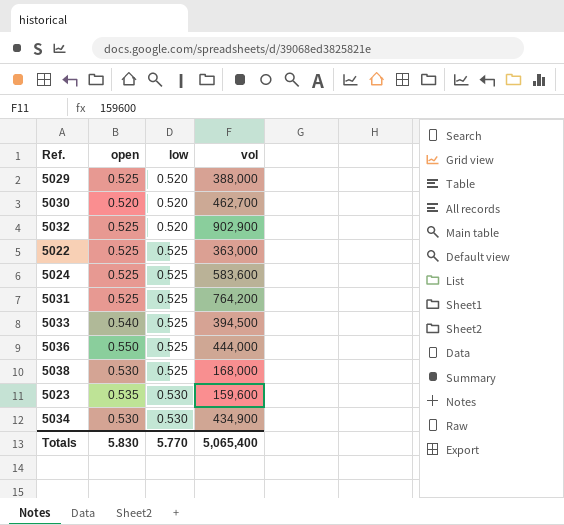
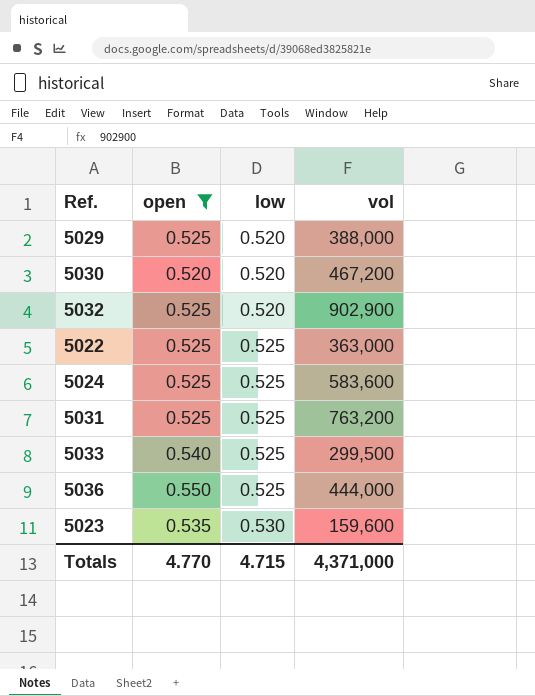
filter: none -> open != 0.530
5030 | vol: 462,700 -> 467,200
5031 | vol: 764,200 -> 763,200
5033 | vol: 394,500 -> 299,500
Totals | open: 5.830 -> 4.770
Totals | low: 5.770 -> 4.715
Totals | vol: 5,065,400 -> 4,371,000

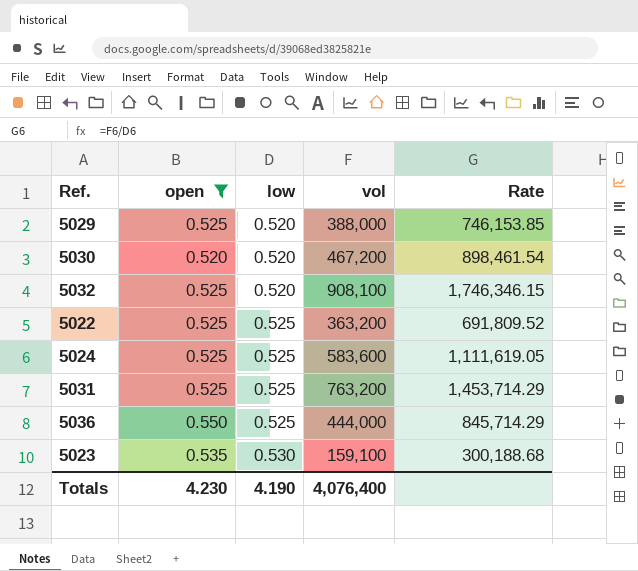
column Rate | formula: none -> [vol] / [low]
row 5033: 0.540 | 0.525 | 299,500 -> none
5032 | vol: 902,900 -> 908,100
5022 | vol: 363,000 -> 363,200
5023 | vol: 159,600 -> 159,100
Totals | open: 4.770 -> 4.230
Totals | low: 4.715 -> 4.190
Totals | vol: 4,371,000 -> 4,076,400

